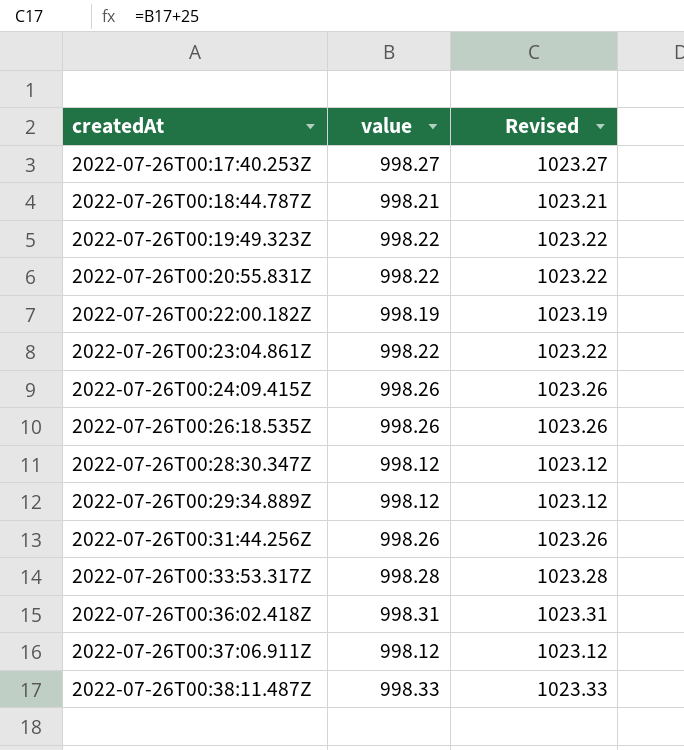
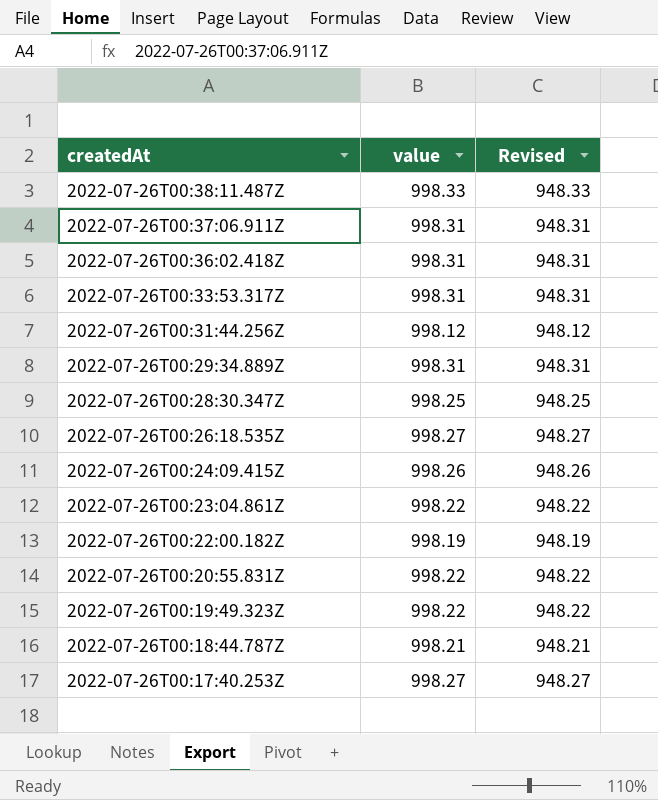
row order: createdAt ascending -> createdAt descending
column Revised | formula: [value] + 25 -> [value] - 50
2022-07-26T00:37:06.911Z | value: 998.12 -> 998.31
2022-07-26T00:33:53.317Z | value: 998.28 -> 998.31
2022-07-26T00:31:44.256Z | value: 998.26 -> 998.12
2022-07-26T00:29:34.889Z | value: 998.12 -> 998.31
2022-07-26T00:28:30.347Z | value: 998.12 -> 998.25
2022-07-26T00:26:18.535Z | value: 998.26 -> 998.27

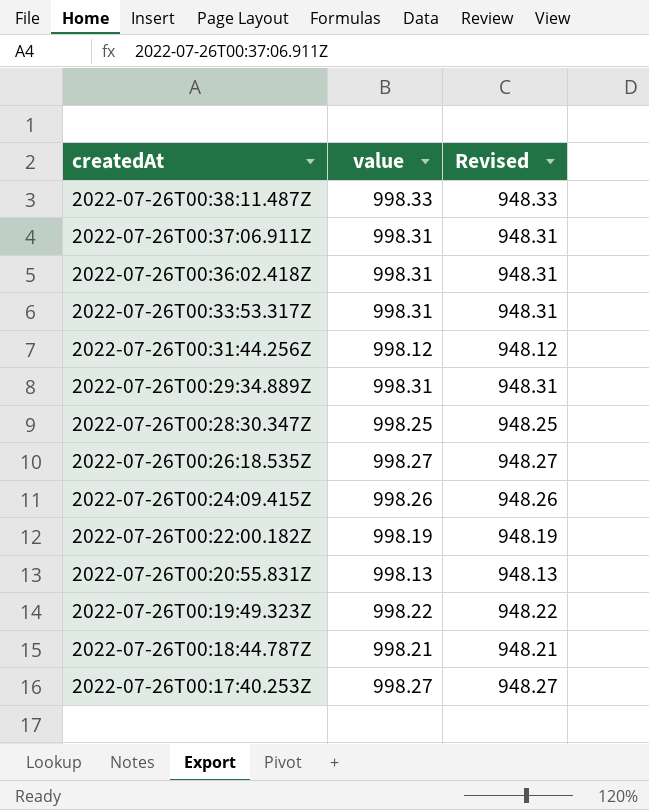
row 2022-07-26T00:23:04.861Z: 998.22 | 948.22 -> none
2022-07-26T00:20:55.831Z | value: 998.22 -> 998.13
2022-07-26T00:20:55.831Z | Revised: 948.22 -> 948.13

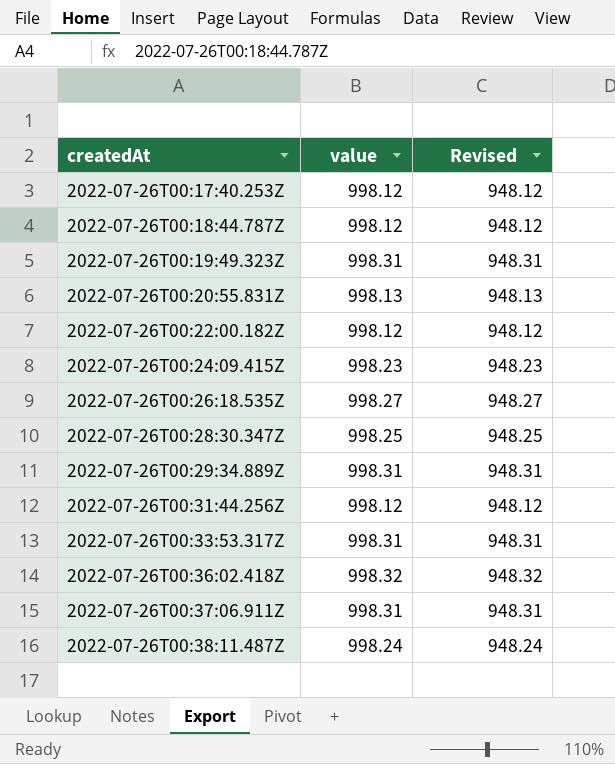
row order: createdAt descending -> createdAt ascending
2022-07-26T00:17:40.253Z | value: 998.27 -> 998.12
2022-07-26T00:17:40.253Z | Revised: 948.27 -> 948.12
2022-07-26T00:18:44.787Z | value: 998.21 -> 998.12
2022-07-26T00:18:44.787Z | Revised: 948.21 -> 948.12
2022-07-26T00:19:49.323Z | value: 998.22 -> 998.31
2022-07-26T00:19:49.323Z | Revised: 948.22 -> 948.31
2022-07-26T00:22:00.182Z | value: 998.19 -> 998.12
2022-07-26T00:22:00.182Z | Revised: 948.19 -> 948.12
2022-07-26T00:24:09.415Z | value: 998.26 -> 998.23
2022-07-26T00:24:09.415Z | Revised: 948.26 -> 948.23
2022-07-26T00:36:02.418Z | value: 998.31 -> 998.32
2022-07-26T00:36:02.418Z | Revised: 948.31 -> 948.32
2022-07-26T00:38:11.487Z | value: 998.33 -> 998.24
2022-07-26T00:38:11.487Z | Revised: 948.33 -> 948.24

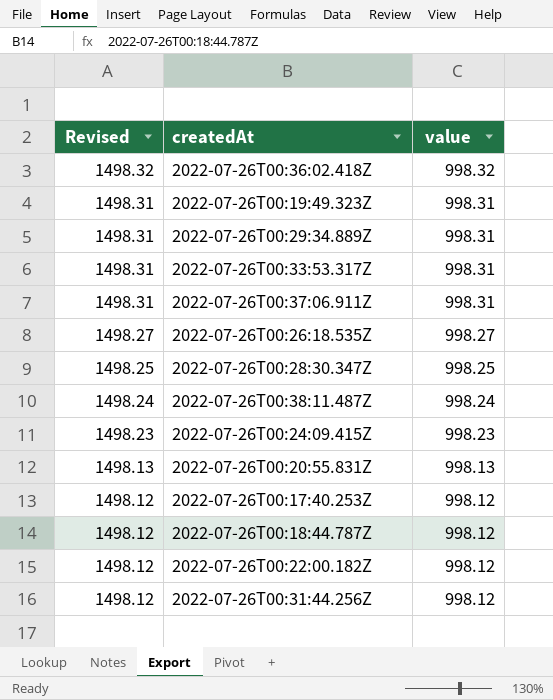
row order: createdAt ascending -> Revised descending
column Revised | formula: [value] - 50 -> [value] + 500
column Revised | position: 3 -> 1

